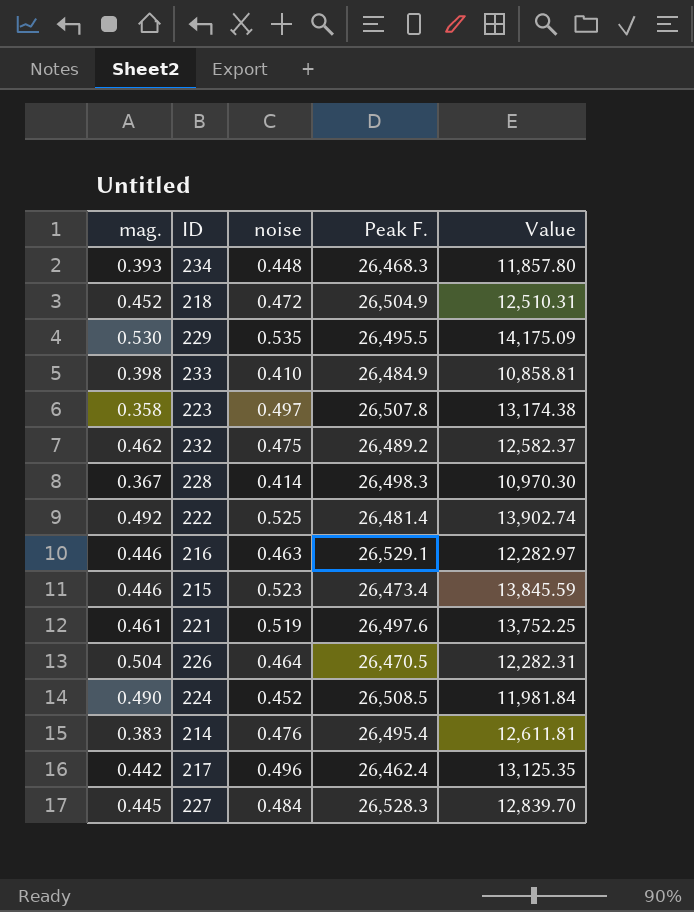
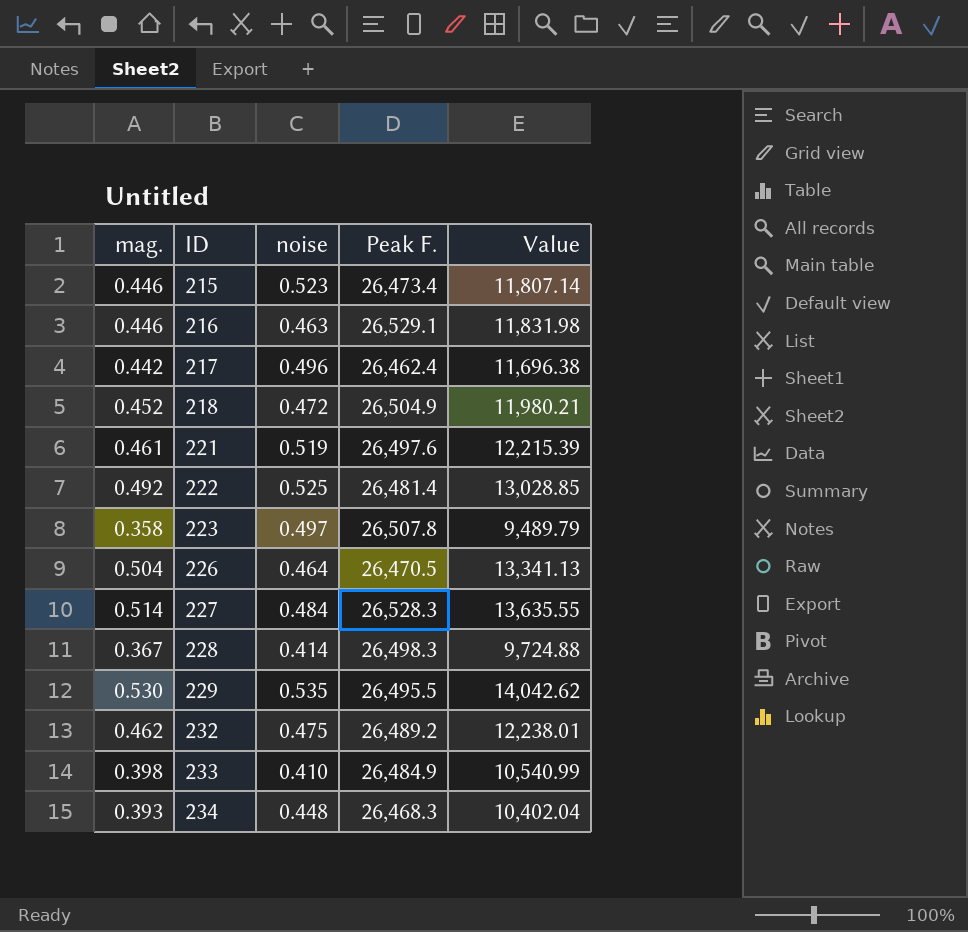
row order: none -> ID ascending
column Value | formula: [noise] * [Peak F.] -> [mag.] * [Peak F.]
row 224: 0.490 | 0.452 | 26,508.5 | 11,981.84 -> none
row 214: 0.383 | 0.476 | 26,495.4 | 12,611.81 -> none
227 | mag.: 0.445 -> 0.514

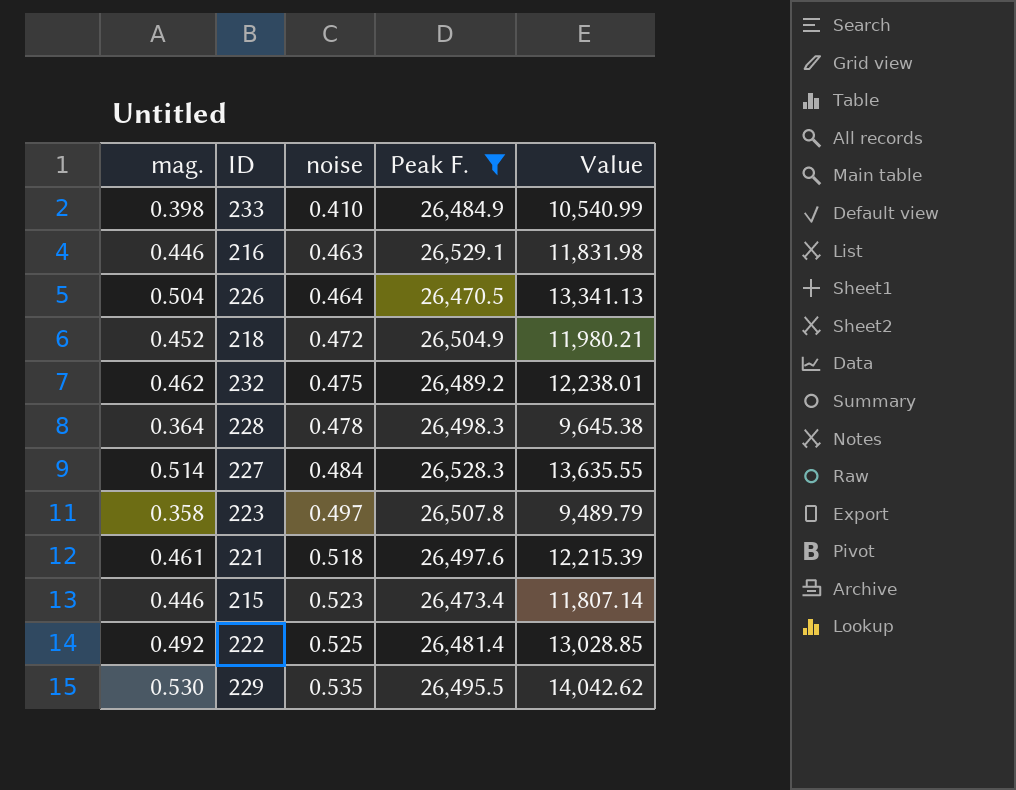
filter: none -> Peak F. >= 26,470.5
row order: ID ascending -> noise ascending
228 | mag.: 0.367 -> 0.364
228 | noise: 0.414 -> 0.478
228 | Value: 9,724.88 -> 9,645.38
221 | noise: 0.519 -> 0.518

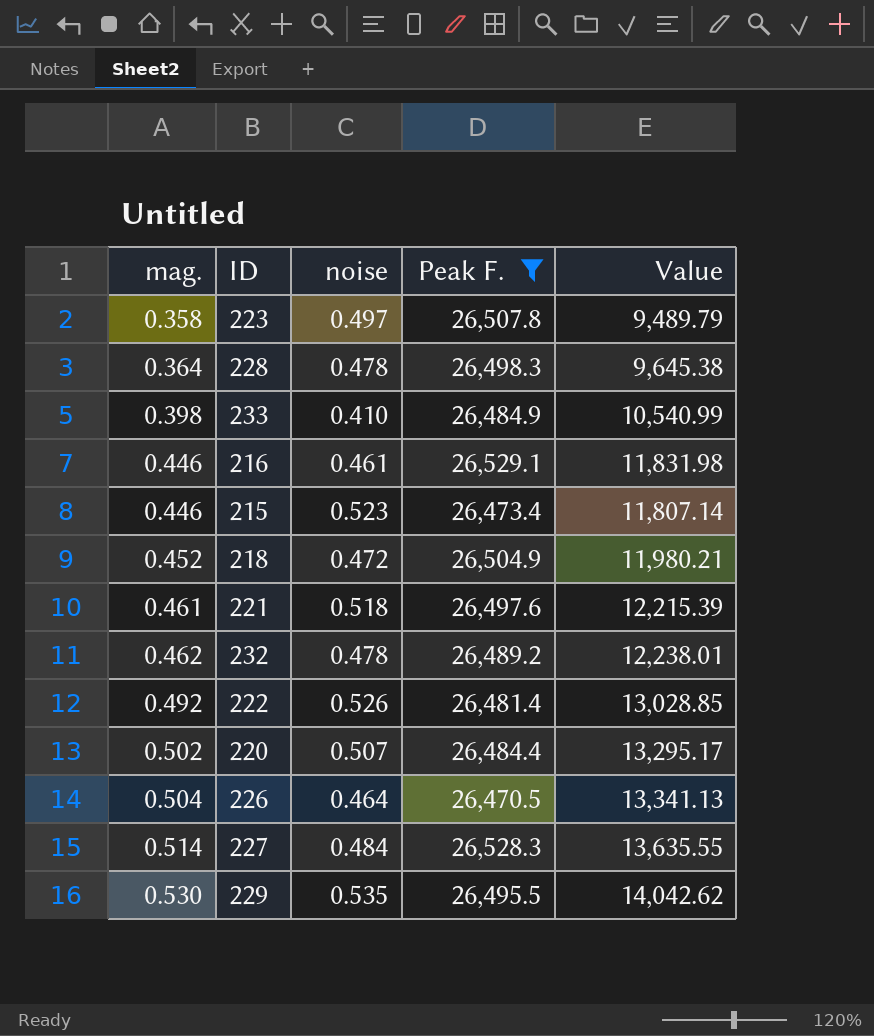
row order: noise ascending -> mag. ascending
216 | noise: 0.463 -> 0.461
232 | noise: 0.475 -> 0.478
222 | noise: 0.525 -> 0.526
row 220: none -> 0.502 | 0.507 | 26,484.4 | 13,295.17

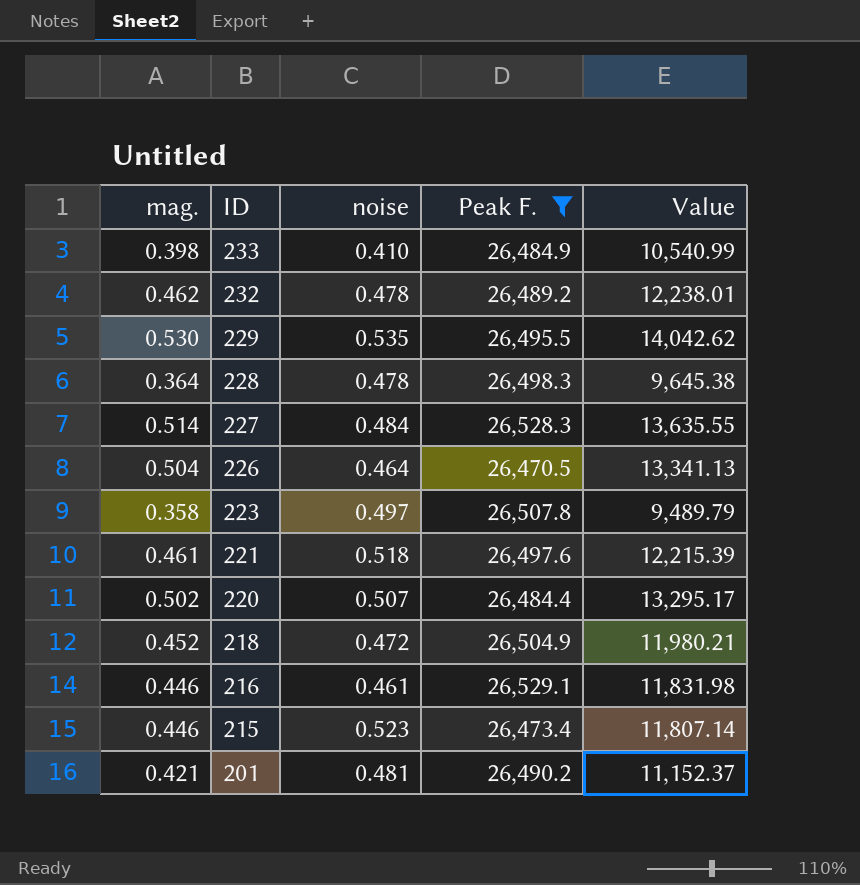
row order: mag. ascending -> ID descending
row 222: 0.492 | 0.526 | 26,481.4 | 13,028.85 -> none
row 201: none -> 0.421 | 0.481 | 26,490.2 | 11,152.37

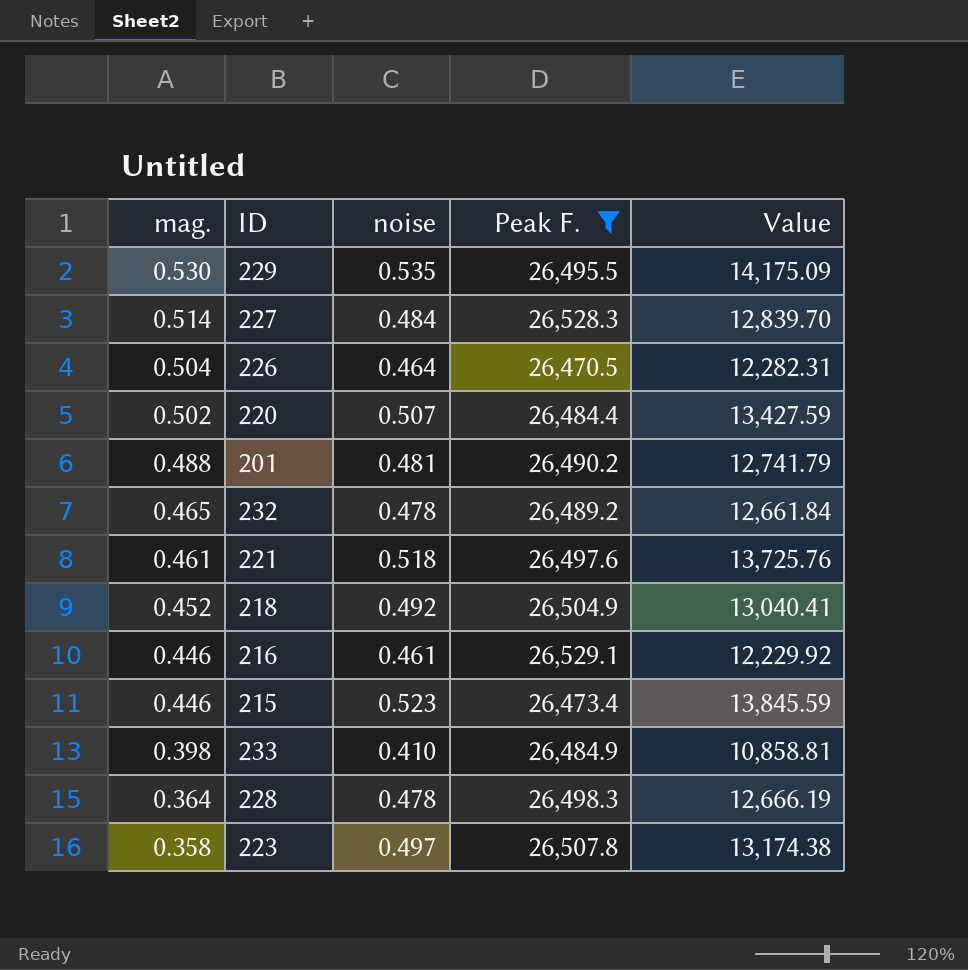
row order: ID descending -> mag. descending
column Value | formula: [mag.] * [Peak F.] -> [noise] * [Peak F.]
201 | mag.: 0.421 -> 0.488
232 | mag.: 0.462 -> 0.465
218 | noise: 0.472 -> 0.492

